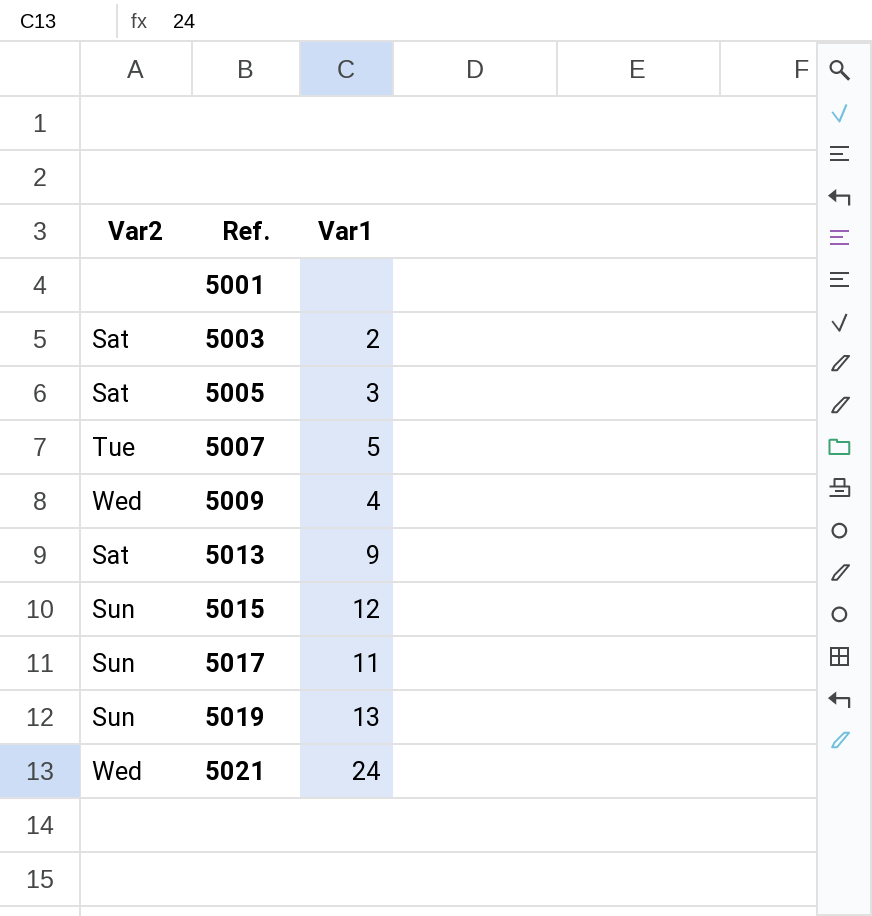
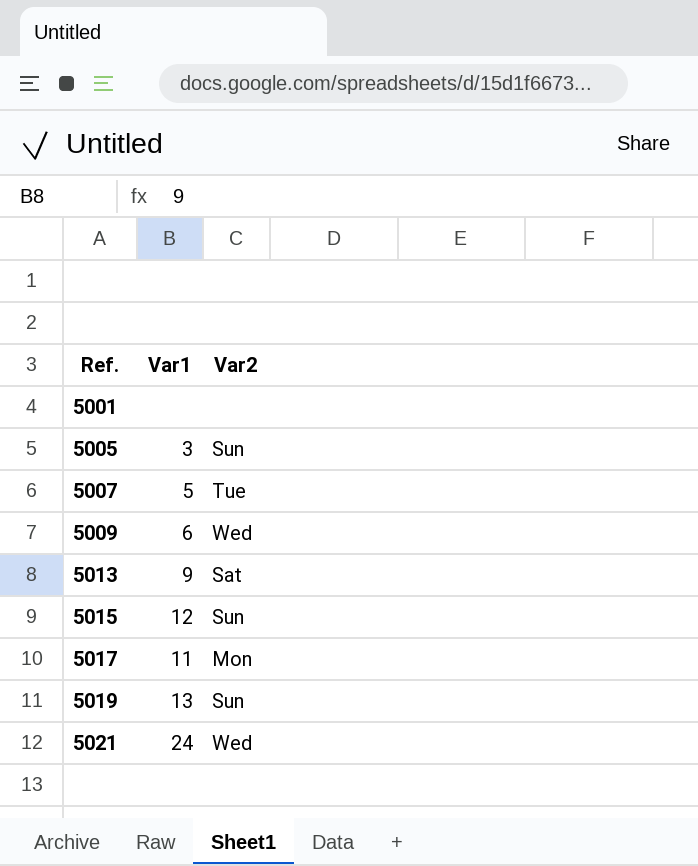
column Var2 | position: 1 -> 3
row 5003: Sat | 2 -> none
5005 | Var2: Sat -> Sun
5009 | Var1: 4 -> 6
5017 | Var2: Sun -> Mon

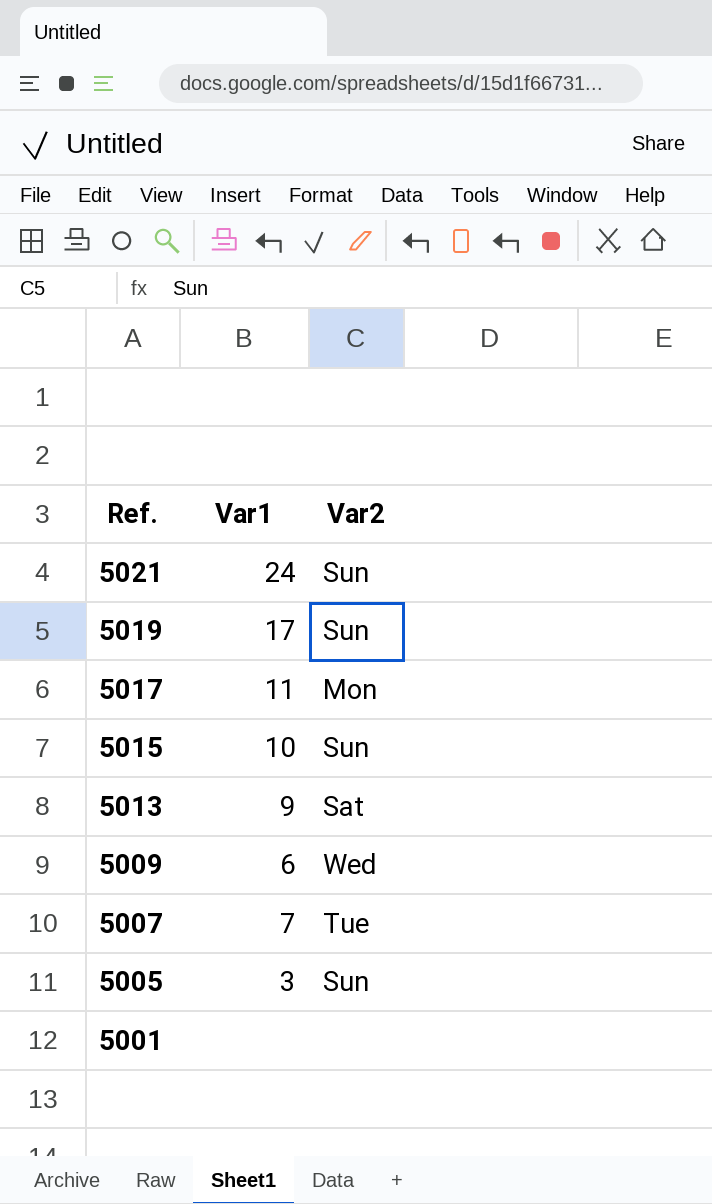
row order: Ref. ascending -> Ref. descending
5021 | Var2: Wed -> Sun
5019 | Var1: 13 -> 17
5015 | Var1: 12 -> 10
5007 | Var1: 5 -> 7

